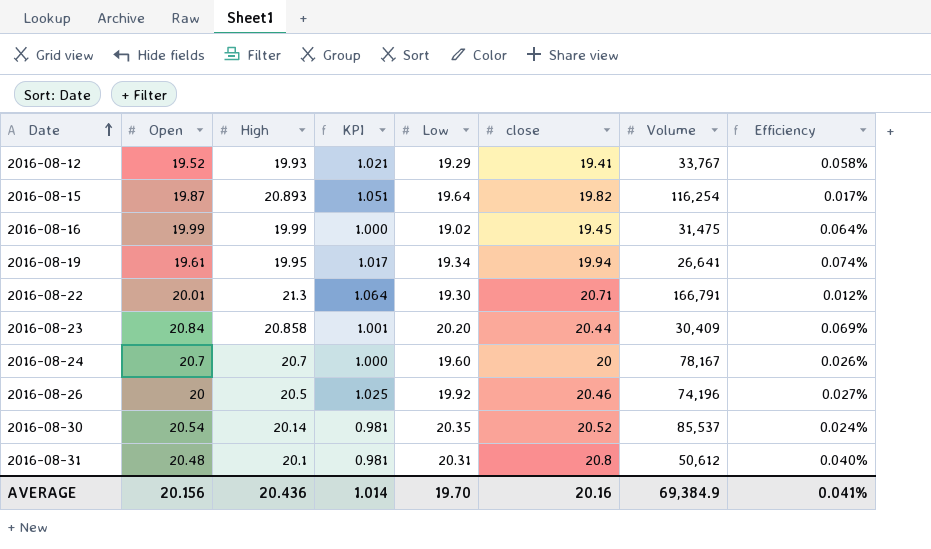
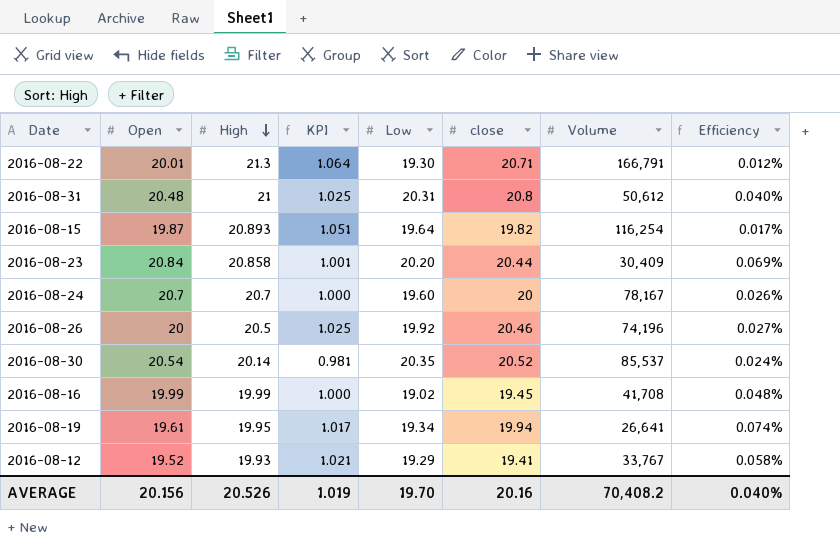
row order: Date ascending -> High descending
2016-08-31 | High: 20.1 -> 21
2016-08-31 | KPI: 0.981 -> 1.025
2016-08-16 | Volume: 31,475 -> 41,708
2016-08-16 | Efficiency: 0.064% -> 0.048%
AVERAGE | High: 20.436 -> 20.526
AVERAGE | KPI: 1.014 -> 1.019
AVERAGE | Volume: 69,384.9 -> 70,408.2
AVERAGE | Efficiency: 0.041% -> 0.040%

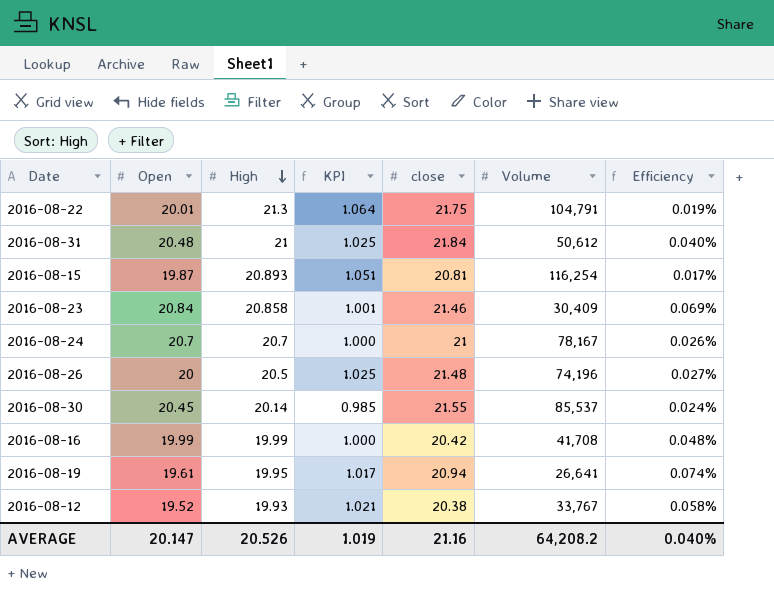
column Low | position: 5 -> none
2016-08-22 | close: 20.71 -> 21.75
2016-08-22 | Volume: 166,791 -> 104,791
2016-08-22 | Efficiency: 0.012% -> 0.019%
2016-08-31 | close: 20.8 -> 21.84
2016-08-15 | close: 19.82 -> 20.81
2016-08-23 | close: 20.44 -> 21.46
2016-08-24 | close: 20 -> 21
2016-08-26 | close: 20.46 -> 21.48
2016-08-30 | Open: 20.54 -> 20.45
2016-08-30 | KPI: 0.981 -> 0.985
2016-08-30 | close: 20.52 -> 21.55
2016-08-16 | close: 19.45 -> 20.42
2016-08-19 | close: 19.94 -> 20.94
2016-08-12 | close: 19.41 -> 20.38
AVERAGE | Open: 20.156 -> 20.147
AVERAGE | close: 20.16 -> 21.16
AVERAGE | Volume: 70,408.2 -> 64,208.2

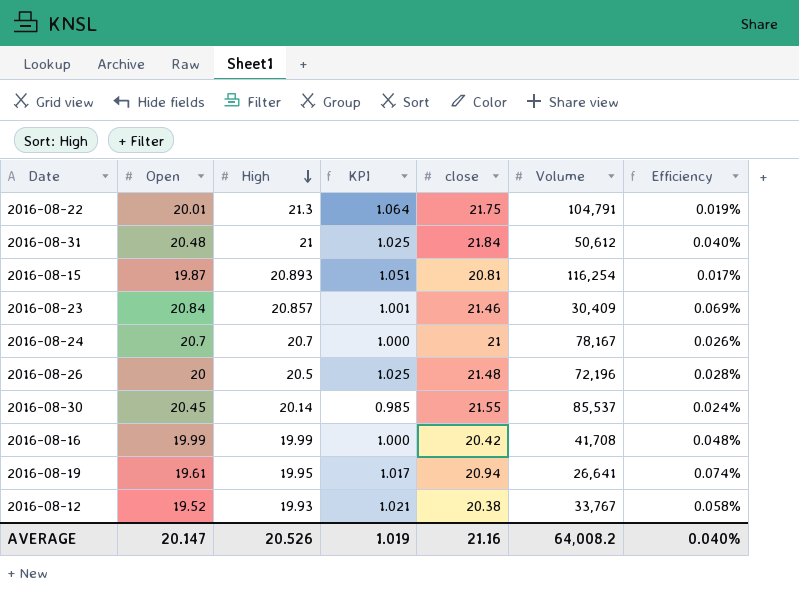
2016-08-23 | High: 20.858 -> 20.857
2016-08-26 | Volume: 74,196 -> 72,196
2016-08-26 | Efficiency: 0.027% -> 0.028%
AVERAGE | Volume: 64,208.2 -> 64,008.2

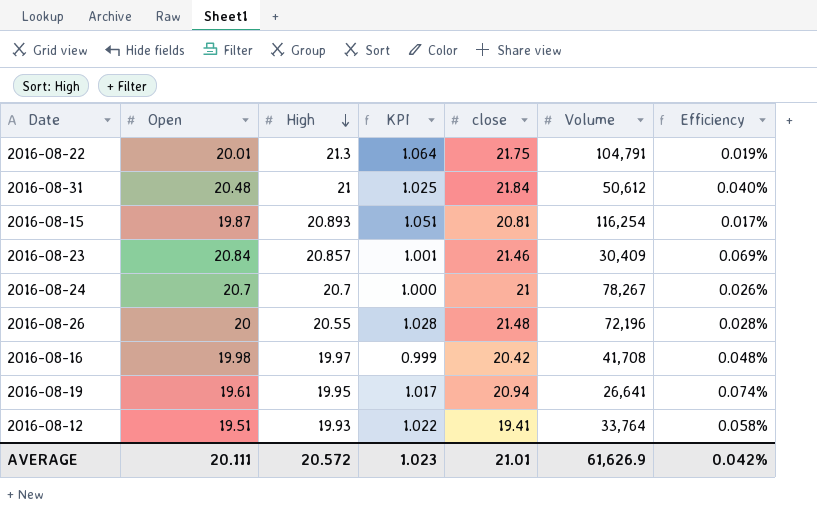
row 2016-08-30: 20.45 | 20.14 | 0.985 | 21.55 | 85,537 | 0.024% -> none
2016-08-24 | Volume: 78,167 -> 78,267
2016-08-26 | High: 20.5 -> 20.55
2016-08-26 | KPI: 1.025 -> 1.028
2016-08-16 | Open: 19.99 -> 19.98
2016-08-16 | High: 19.99 -> 19.97
2016-08-16 | KPI: 1.000 -> 0.999
2016-08-12 | Open: 19.52 -> 19.51
2016-08-12 | KPI: 1.021 -> 1.022
2016-08-12 | close: 20.38 -> 19.41
2016-08-12 | Volume: 33,767 -> 33,764
AVERAGE | Open: 20.147 -> 20.111
AVERAGE | High: 20.526 -> 20.572
AVERAGE | KPI: 1.019 -> 1.023
AVERAGE | close: 21.16 -> 21.01
AVERAGE | Volume: 64,008.2 -> 61,626.9
AVERAGE | Efficiency: 0.040% -> 0.042%

